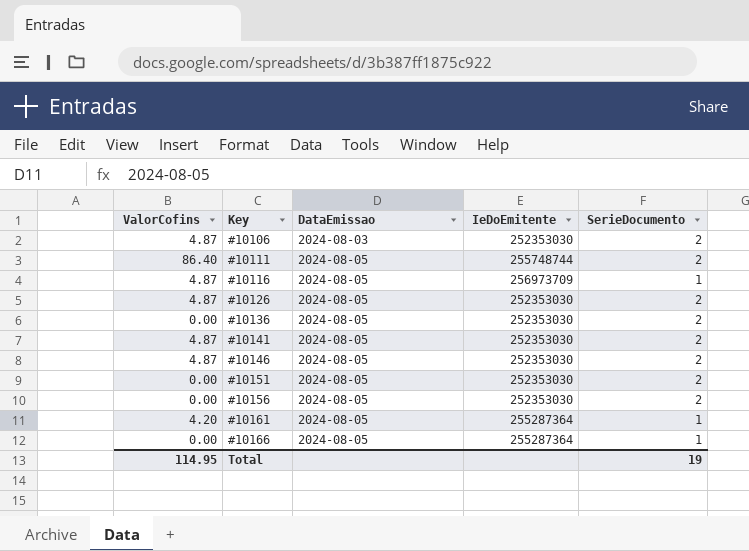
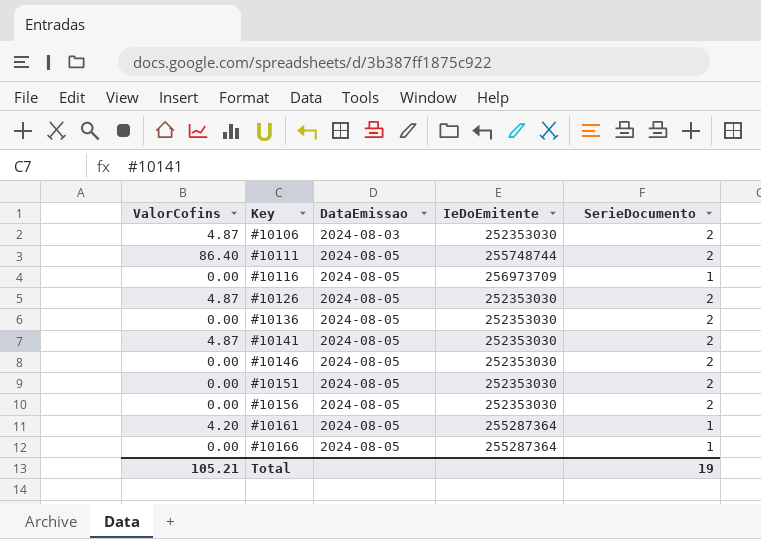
#10116 | ValorCofins: 4.87 -> 0.00
#10146 | ValorCofins: 4.87 -> 0.00
Total | ValorCofins: 114.95 -> 105.21

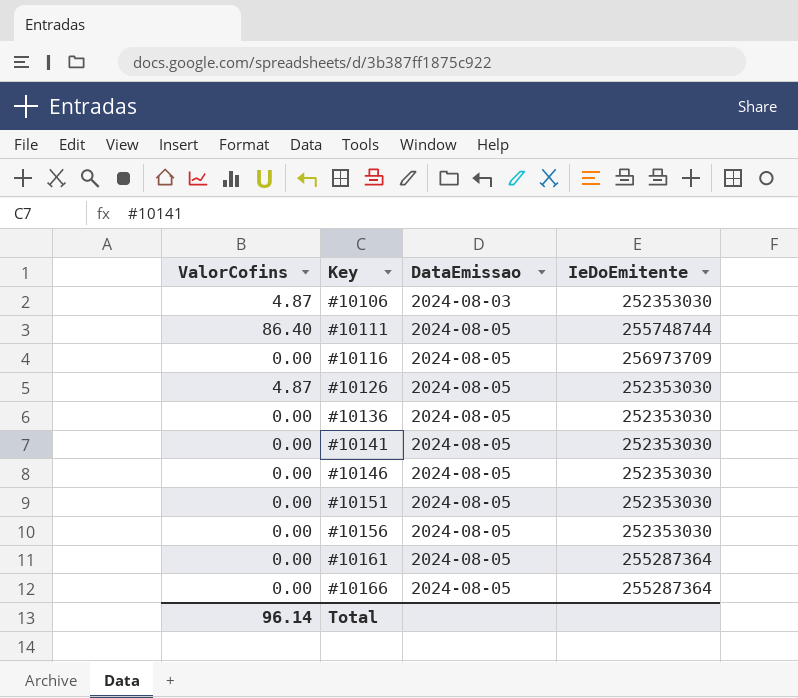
column SerieDocumento | position: 5 -> none
#10141 | ValorCofins: 4.87 -> 0.00
#10161 | ValorCofins: 4.20 -> 0.00
Total | ValorCofins: 105.21 -> 96.14

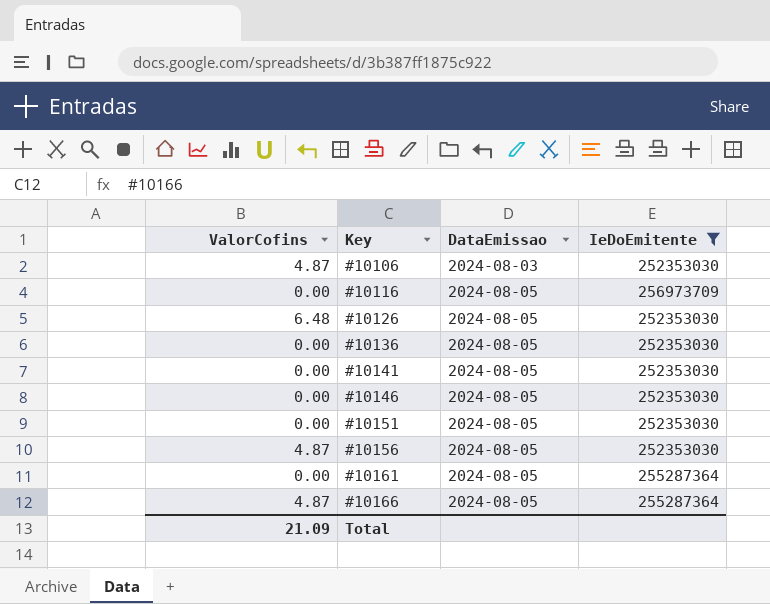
filter: none -> IeDoEmitente != 255748744
#10126 | ValorCofins: 4.87 -> 6.48
#10156 | ValorCofins: 0.00 -> 4.87
#10166 | ValorCofins: 0.00 -> 4.87
Total | ValorCofins: 96.14 -> 21.09

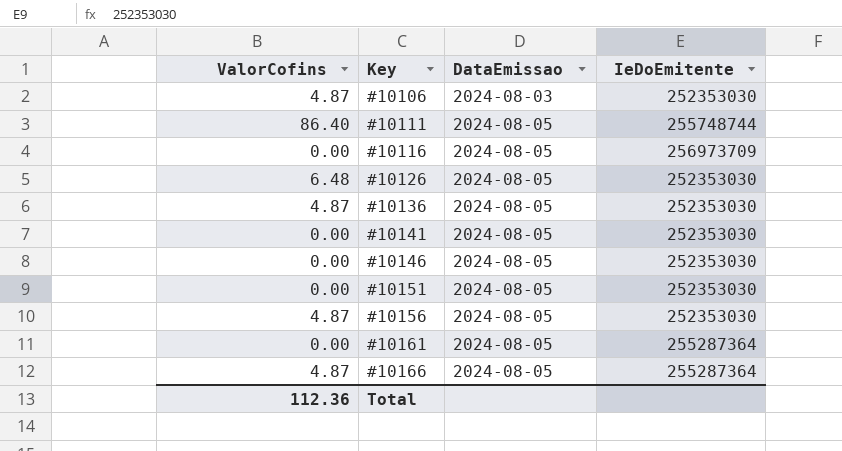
filter: IeDoEmitente != 255748744 -> none
#10136 | ValorCofins: 0.00 -> 4.87
Total | ValorCofins: 21.09 -> 112.36

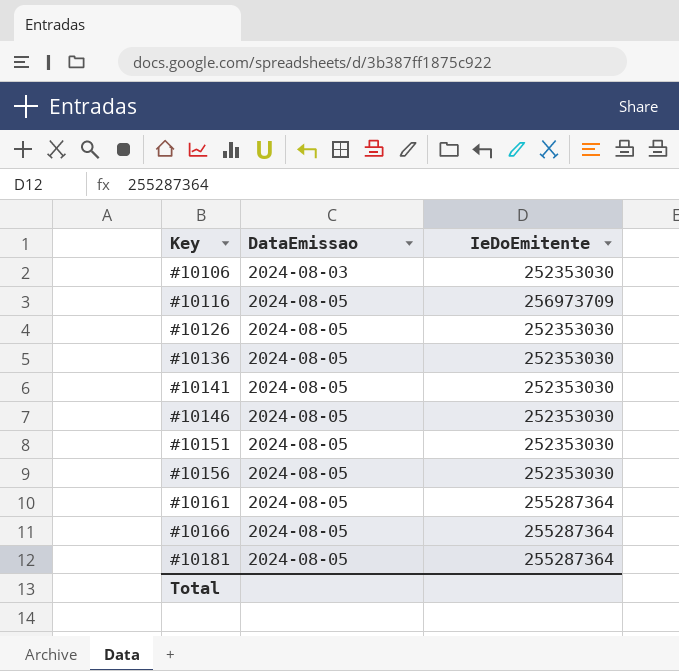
column ValorCofins | position: 1 -> none
row #10111: 86.40 | 2024-08-05 | 255748744 -> none
row #10181: none -> 2024-08-05 | 255287364

